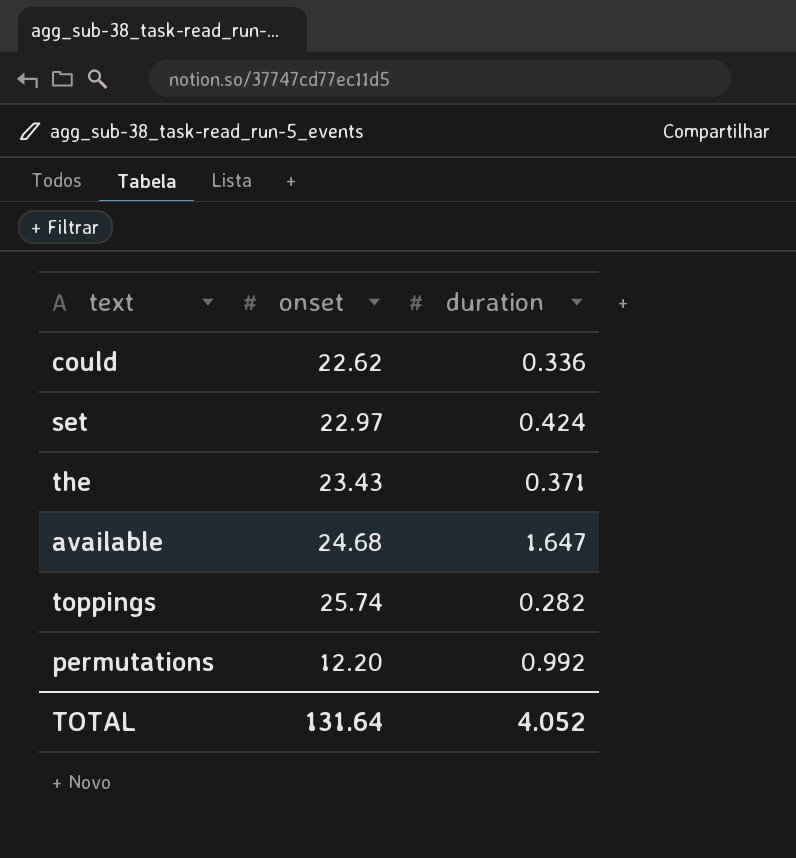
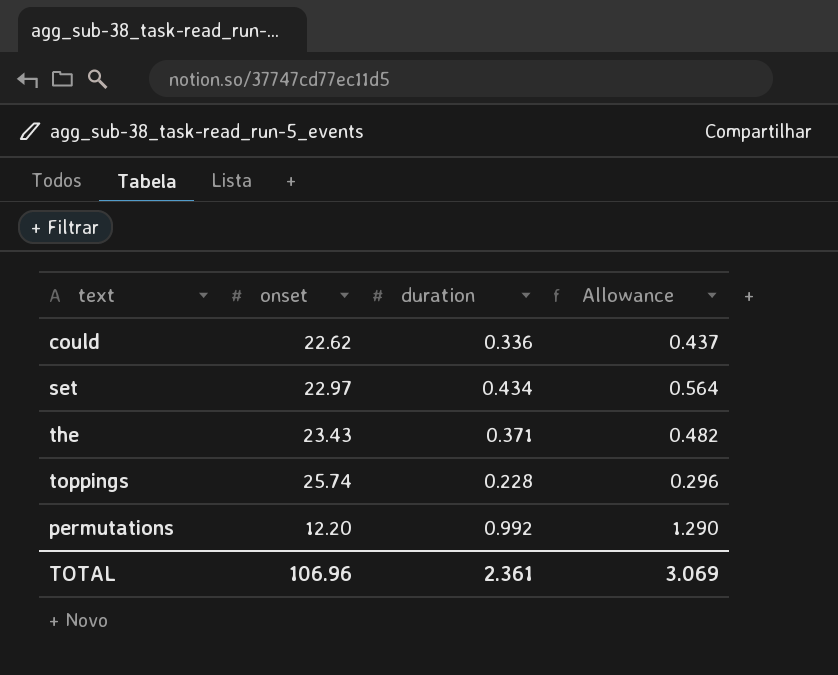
column Allowance | formula: none -> [duration] * 1.3
row available: 24.68 | 1.647 -> none
set | duration: 0.424 -> 0.434
toppings | duration: 0.282 -> 0.228
TOTAL | onset: 131.64 -> 106.96
TOTAL | duration: 4.052 -> 2.361

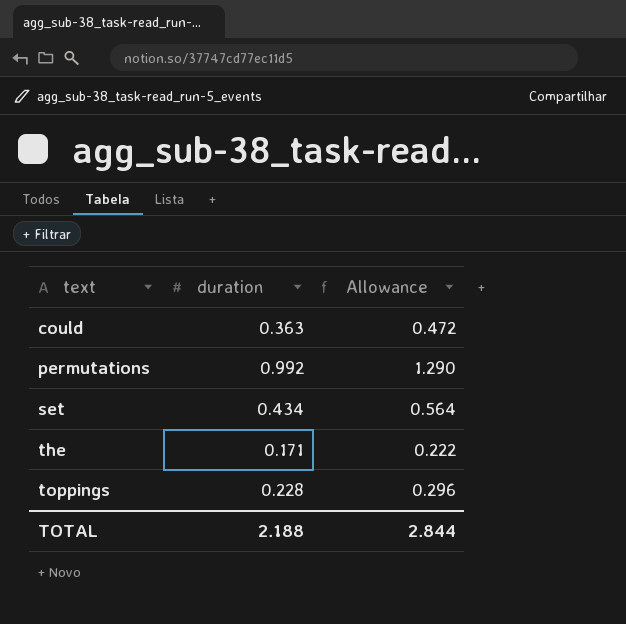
row order: none -> text ascending
column onset | position: 2 -> none
could | duration: 0.336 -> 0.363
could | Allowance: 0.437 -> 0.472
the | duration: 0.371 -> 0.171
the | Allowance: 0.482 -> 0.222
TOTAL | duration: 2.361 -> 2.188
TOTAL | Allowance: 3.069 -> 2.844

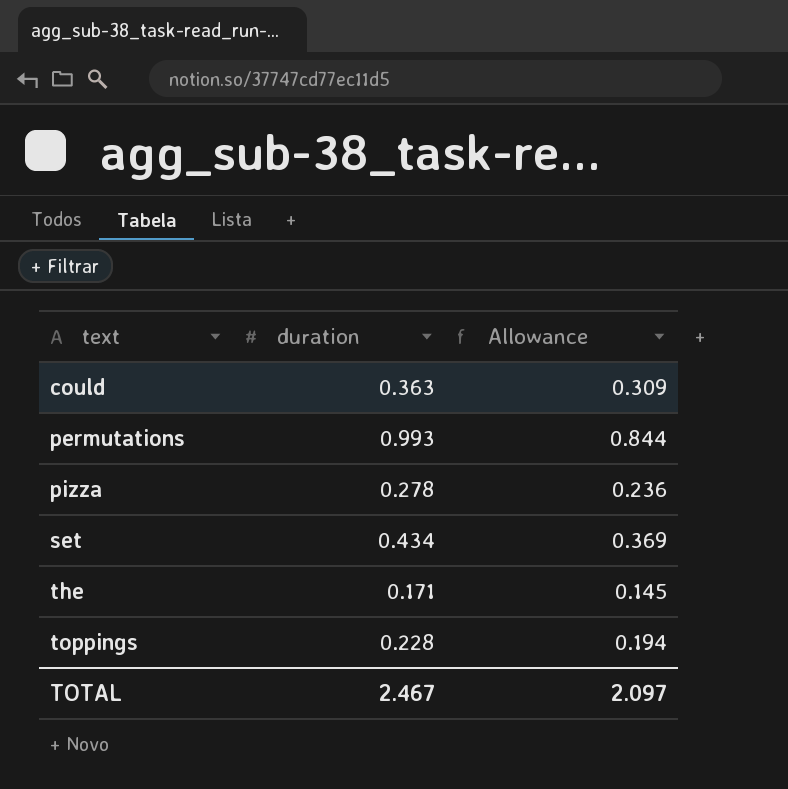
column Allowance | formula: [duration] * 1.3 -> [duration] * 0.85
permutations | duration: 0.992 -> 0.993
row pizza: none -> 0.278 | 0.236
TOTAL | duration: 2.188 -> 2.467
TOTAL | Allowance: 2.844 -> 2.097

